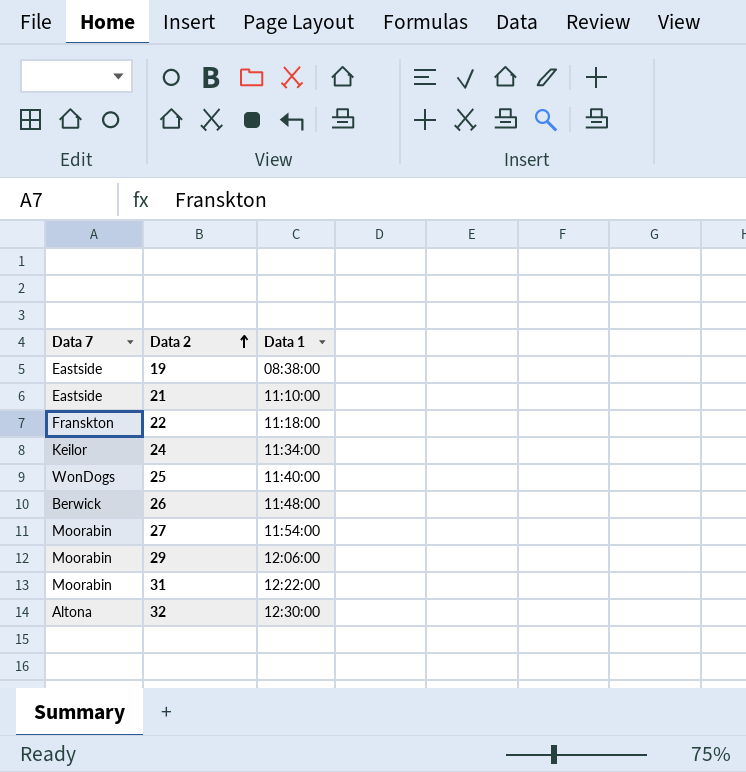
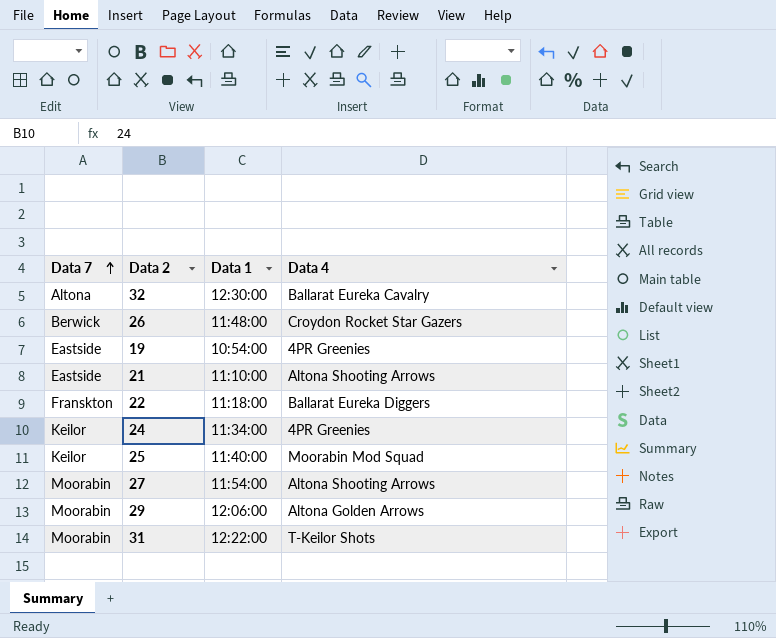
row order: Data 2 ascending -> Data 7 ascending
column Data 4 | position: none -> 4
19 | Data 1: 08:38:00 -> 10:54:00
25 | Data 7: WonDogs -> Keilor

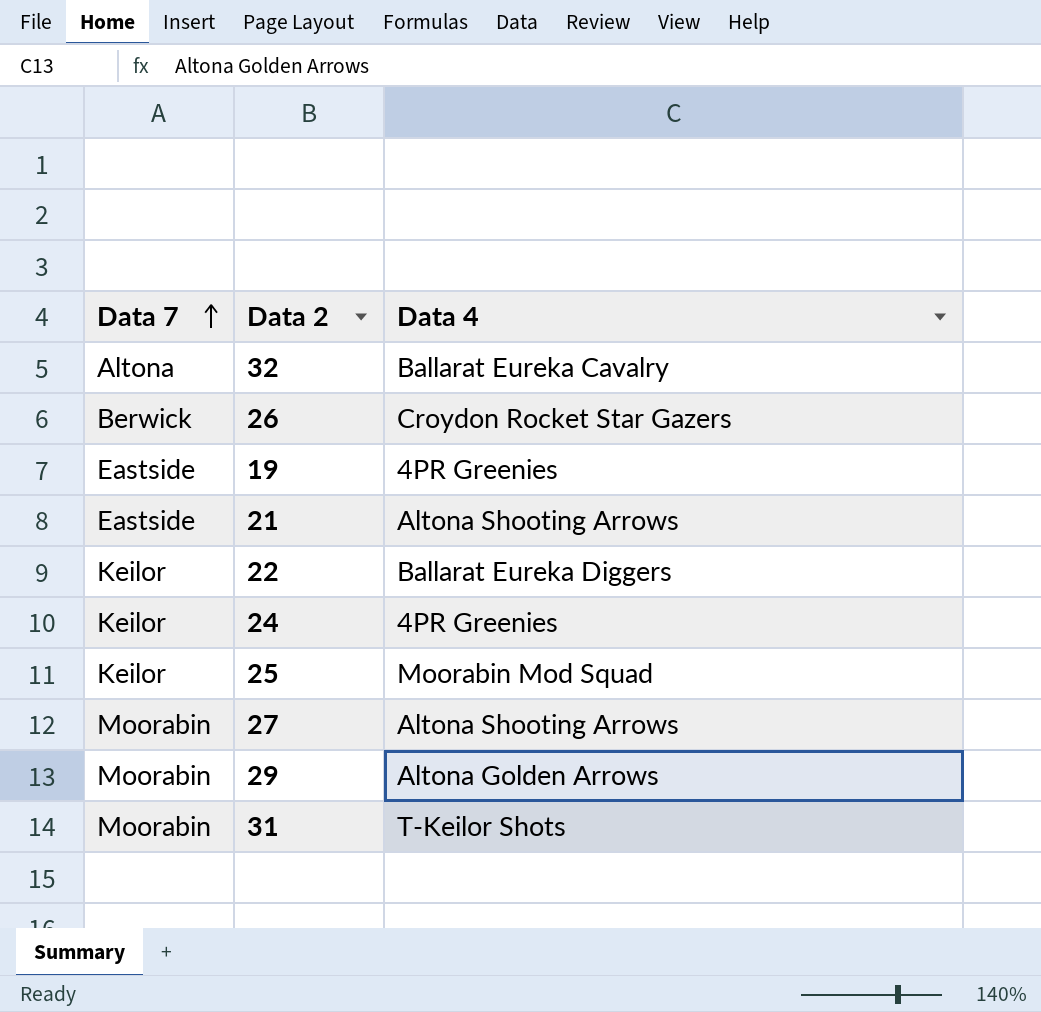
column Data 1 | position: 3 -> none
22 | Data 7: Franskton -> Keilor

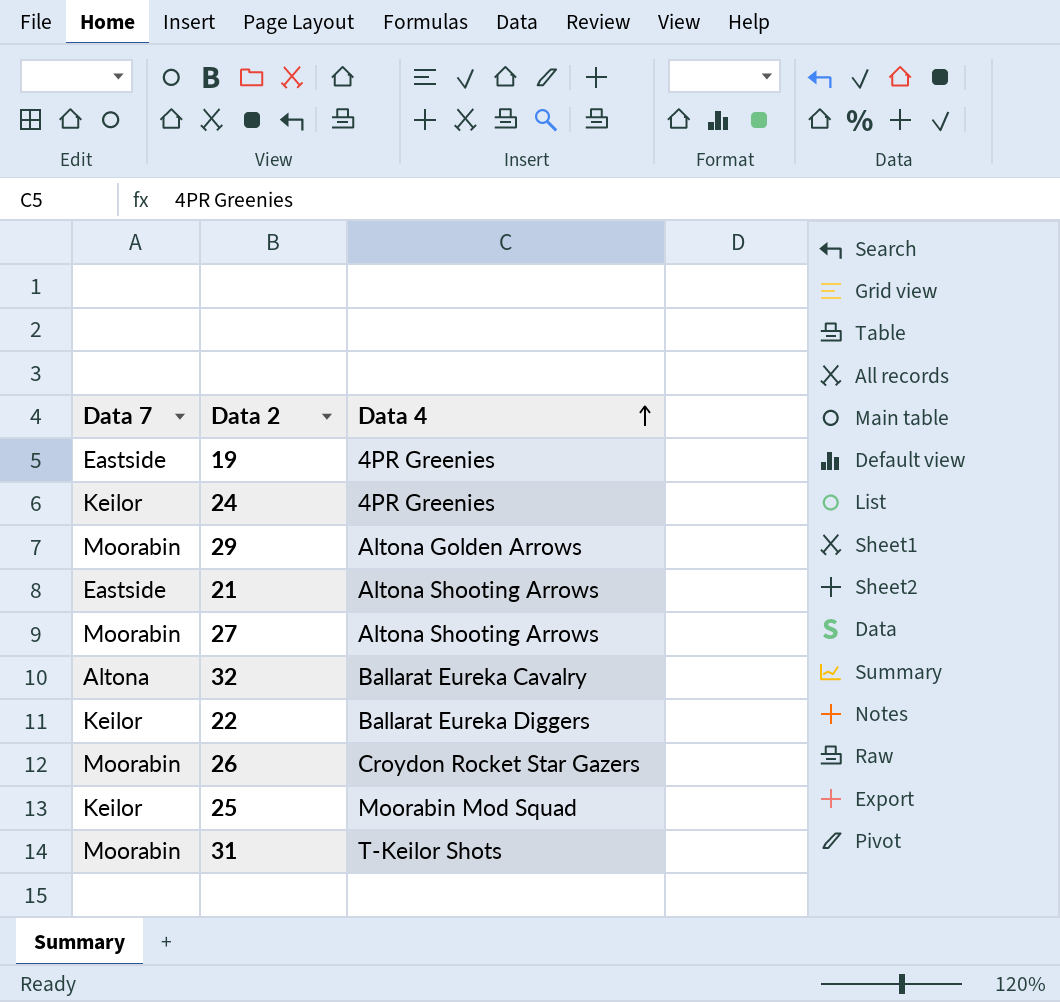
row order: Data 7 ascending -> Data 4 ascending
26 | Data 7: Berwick -> Moorabin

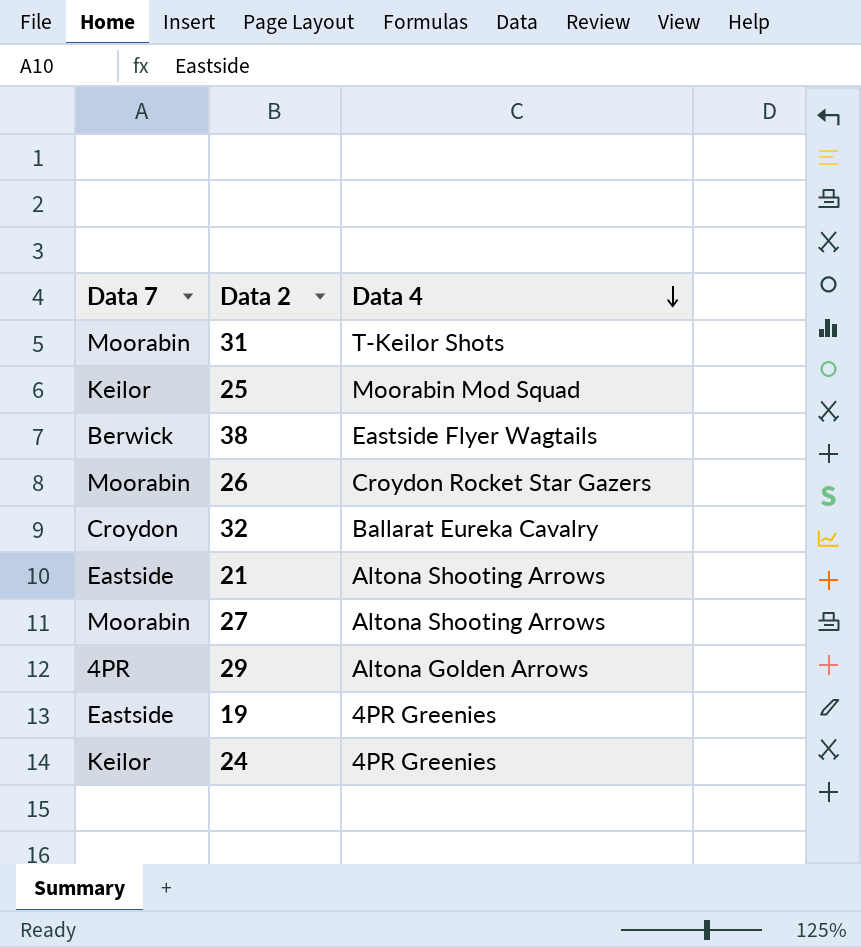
row order: Data 4 ascending -> Data 4 descending
row 22: Keilor | Ballarat Eureka Diggers -> none
row 38: none -> Berwick | Eastside Flyer Wagtails
32 | Data 7: Altona -> Croydon
29 | Data 7: Moorabin -> 4PR

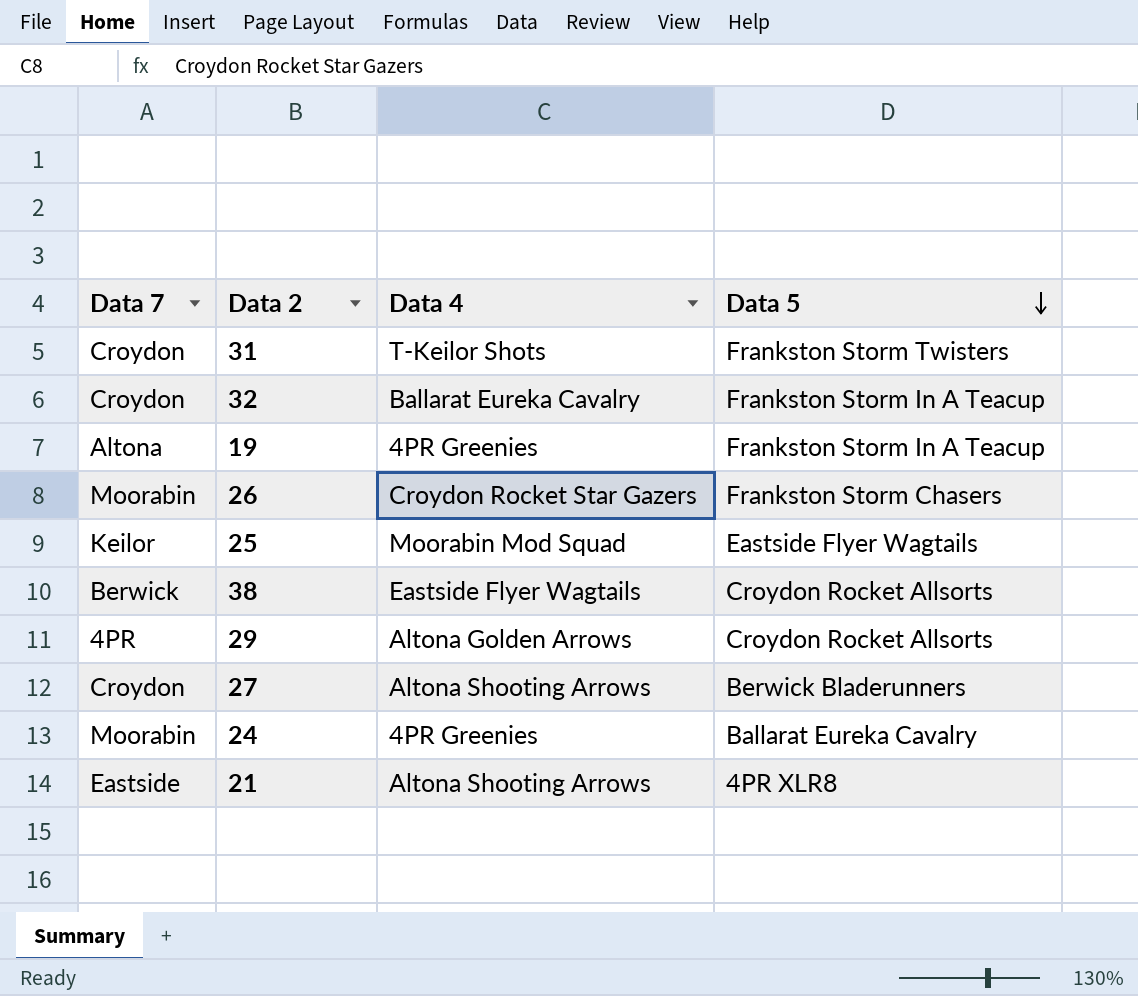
row order: Data 4 descending -> Data 5 descending
column Data 5 | position: none -> 4
31 | Data 7: Moorabin -> Croydon
19 | Data 7: Eastside -> Altona
27 | Data 7: Moorabin -> Croydon
24 | Data 7: Keilor -> Moorabin

